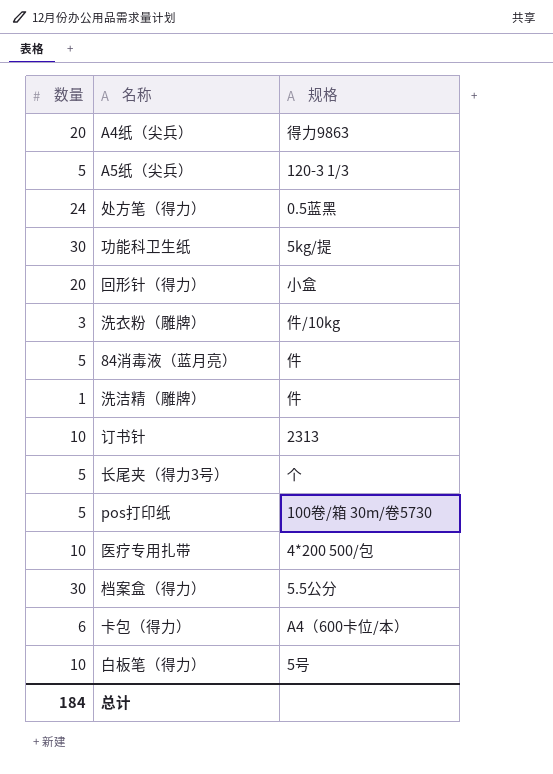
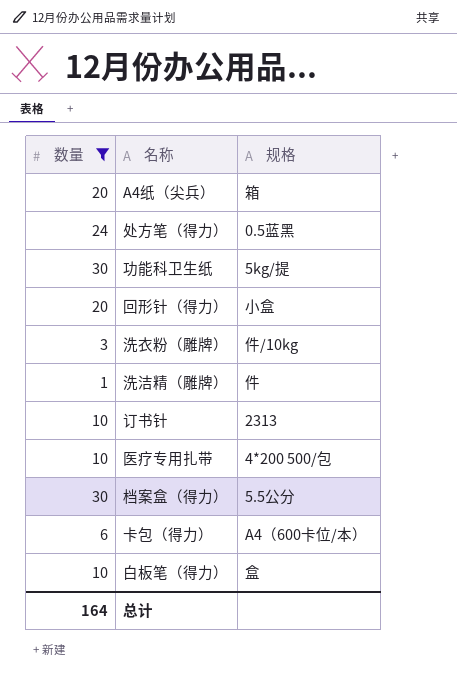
filter: none -> 数量 != 5
A4纸（尖兵） | 规格: 得力9863 -> 箱
白板笔（得力） | 规格: 5号 -> 盒
总计 | 数量: 184 -> 164

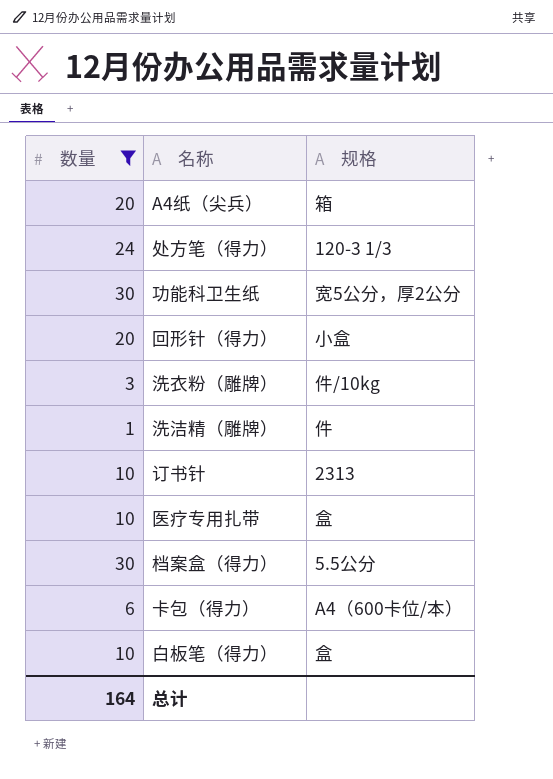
处方笔（得力） | 规格: 0.5蓝黑 -> 120-3 1/3
功能科卫生纸 | 规格: 5kg/提 -> 宽5公分，厚2公分
医疗专用扎带 | 规格: 4*200 500/包 -> 盒

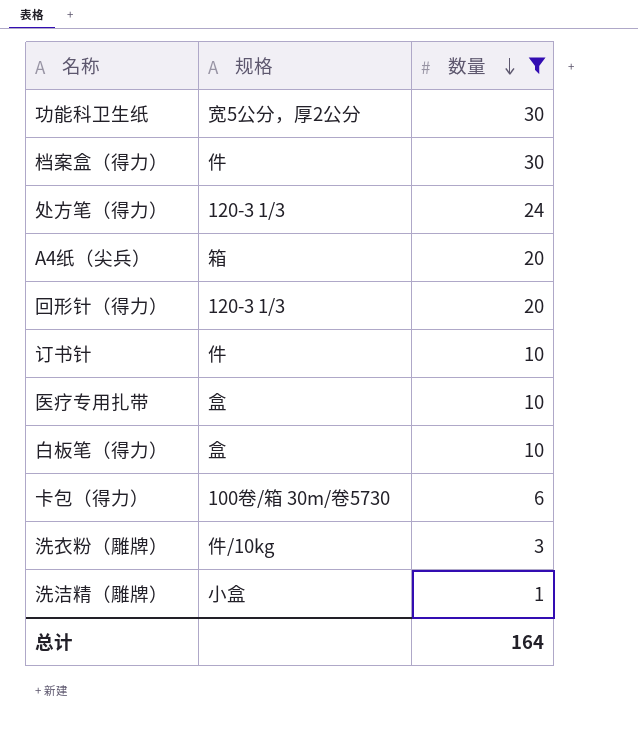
row order: none -> 数量 descending
column 数量 | position: 1 -> 3
档案盒（得力） | 规格: 5.5公分 -> 件
回形针（得力） | 规格: 小盒 -> 120-3 1/3
订书针 | 规格: 2313 -> 件
卡包（得力） | 规格: A4（600卡位/本） -> 100卷/箱 30m/卷5730
洗洁精（雕牌） | 规格: 件 -> 小盒

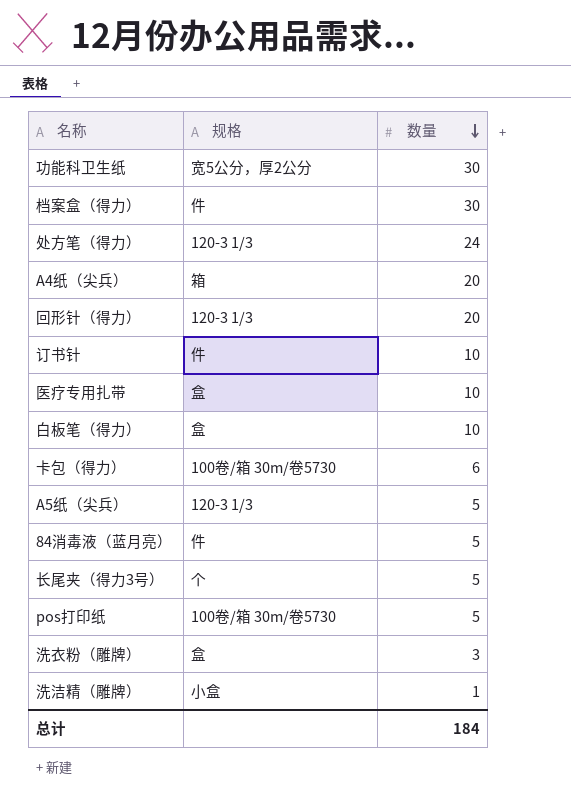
filter: 数量 != 5 -> none
洗衣粉（雕牌） | 规格: 件/10kg -> 盒
总计 | 数量: 164 -> 184

